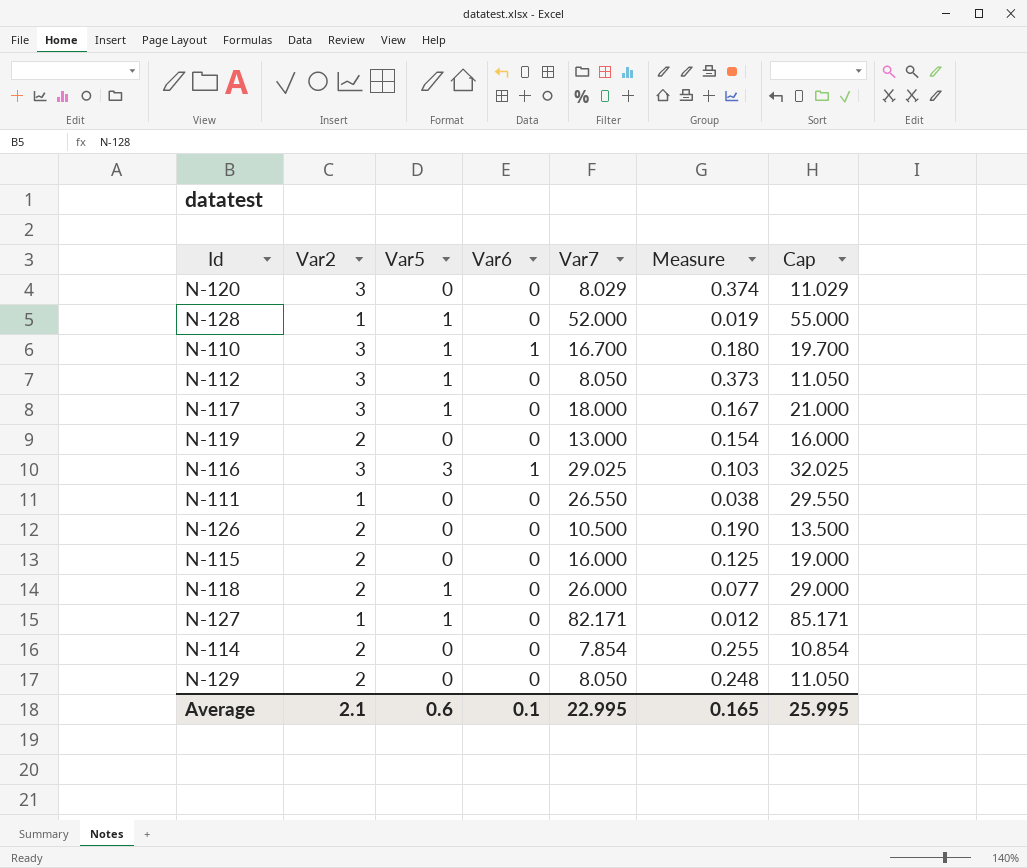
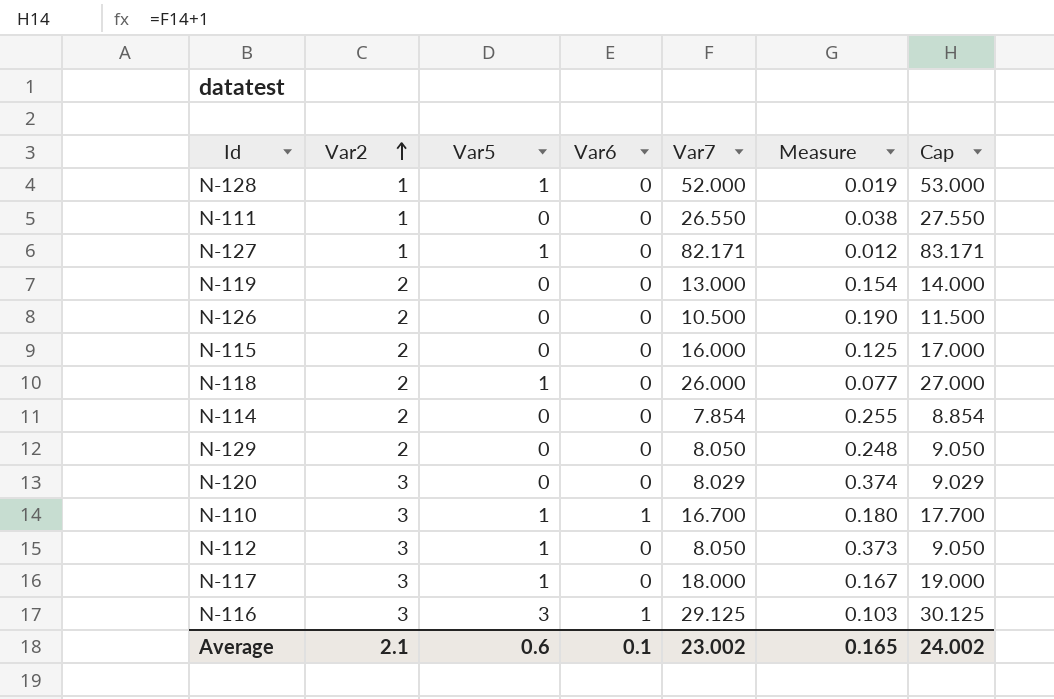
row order: none -> Var2 ascending
column Cap | formula: [Var7] + 3 -> [Var7] + 1
N-116 | Var7: 29.025 -> 29.125
Average | Var7: 22.995 -> 23.002
Average | Cap: 25.995 -> 24.002

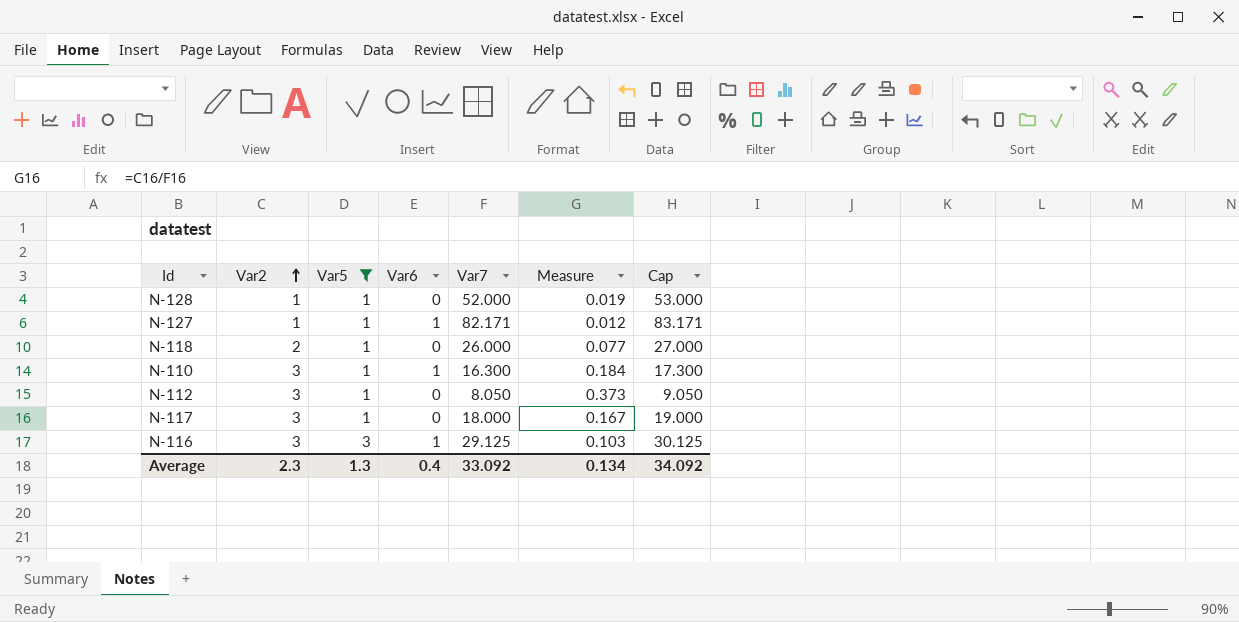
filter: none -> Var5 != 0
N-127 | Var6: 0 -> 1
N-110 | Var7: 16.700 -> 16.300
N-110 | Measure: 0.180 -> 0.184
N-110 | Cap: 17.700 -> 17.300
Average | Var2: 2.1 -> 2.3
Average | Var5: 0.6 -> 1.3
Average | Var6: 0.1 -> 0.4
Average | Var7: 23.002 -> 33.092
Average | Measure: 0.165 -> 0.134
Average | Cap: 24.002 -> 34.092

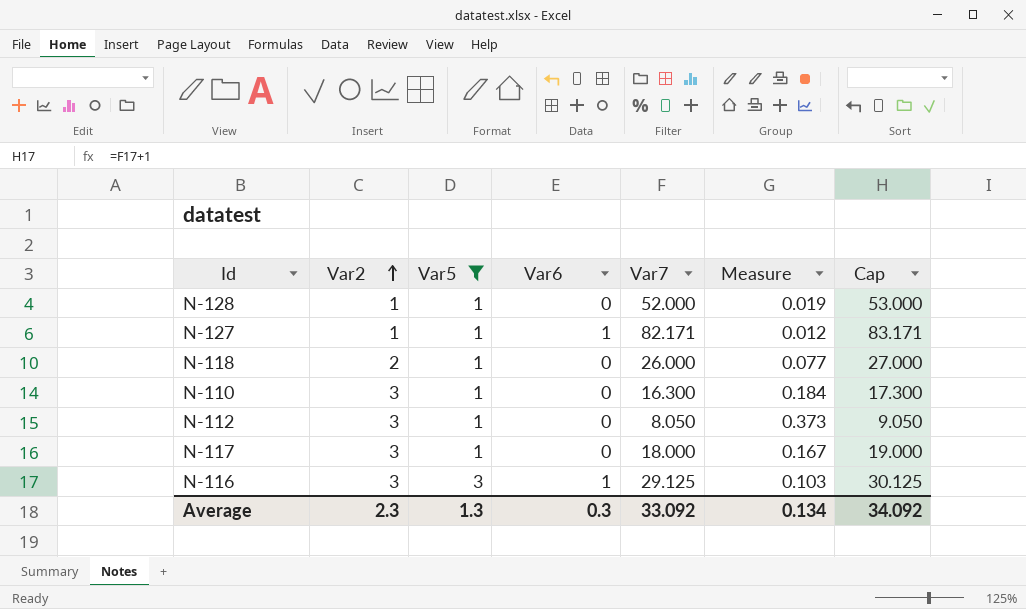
N-110 | Var6: 1 -> 0
Average | Var6: 0.4 -> 0.3

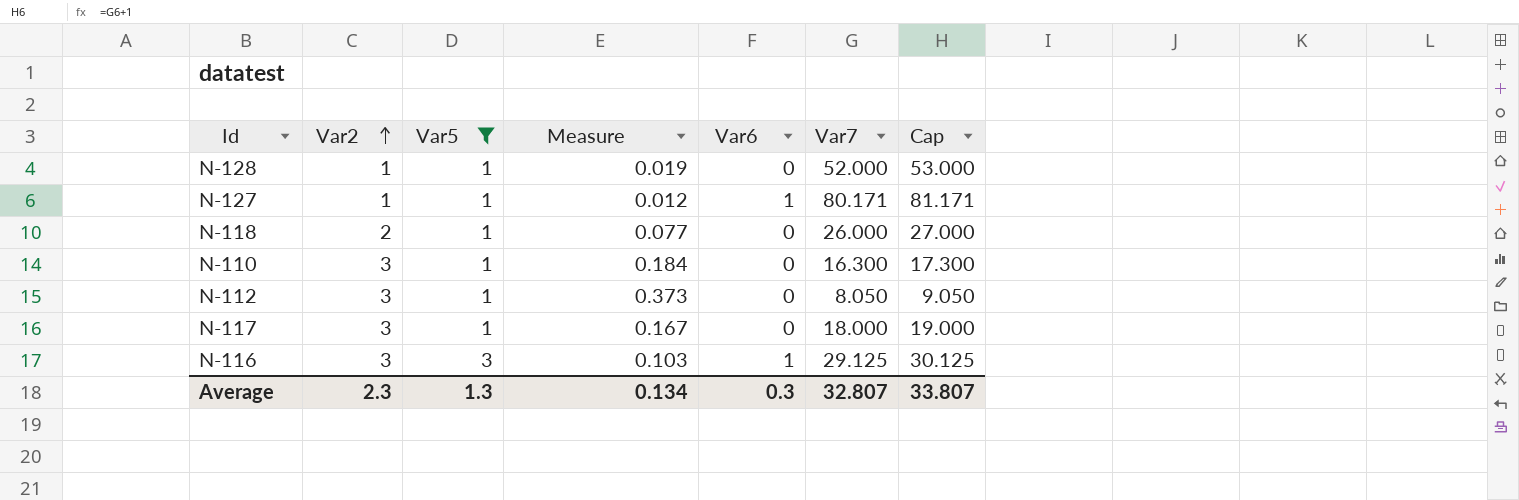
column Measure | position: 6 -> 4
N-127 | Var7: 82.171 -> 80.171
N-127 | Cap: 83.171 -> 81.171
Average | Var7: 33.092 -> 32.807
Average | Cap: 34.092 -> 33.807

